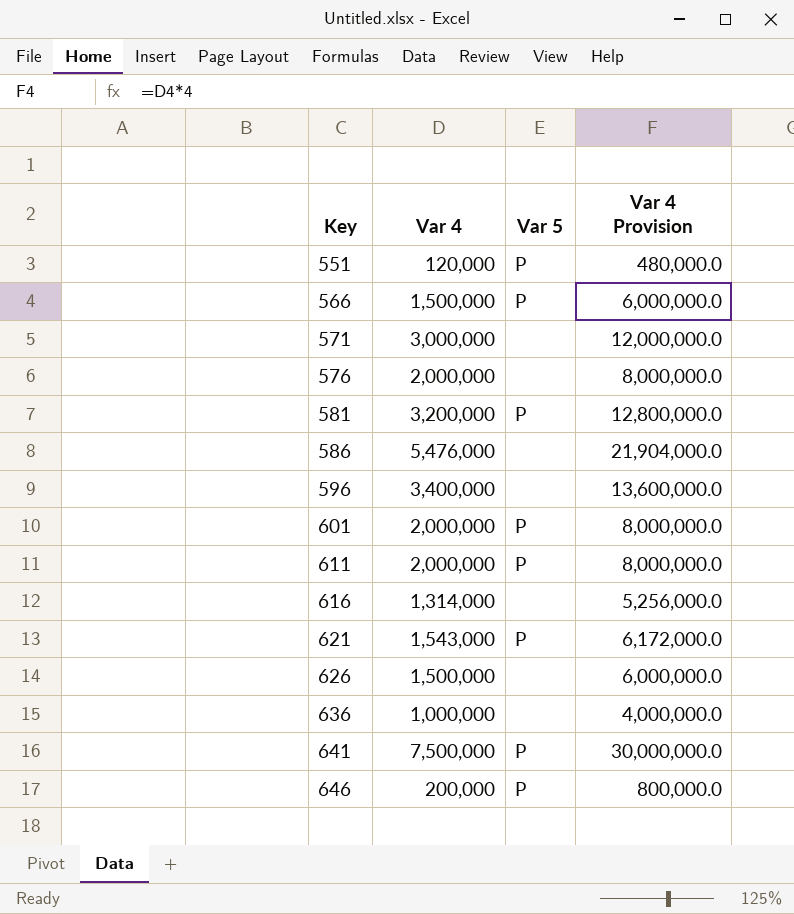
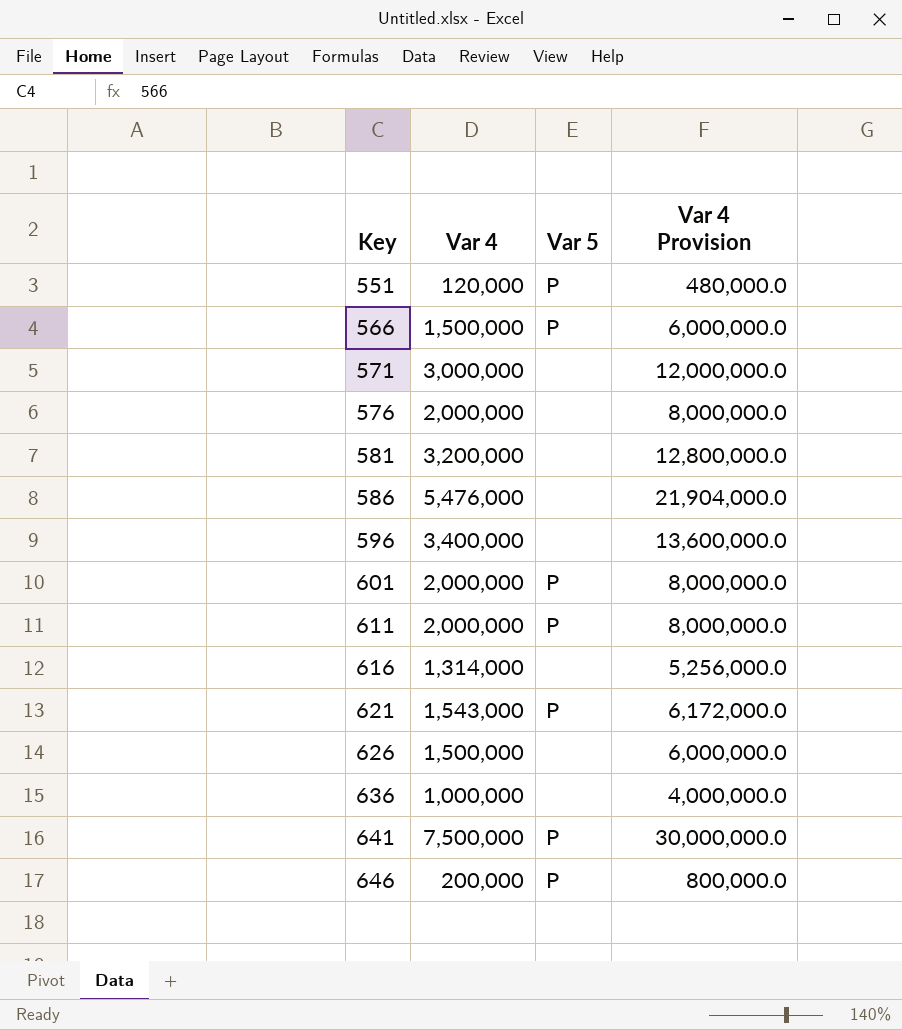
581 | Var 5: P -> none

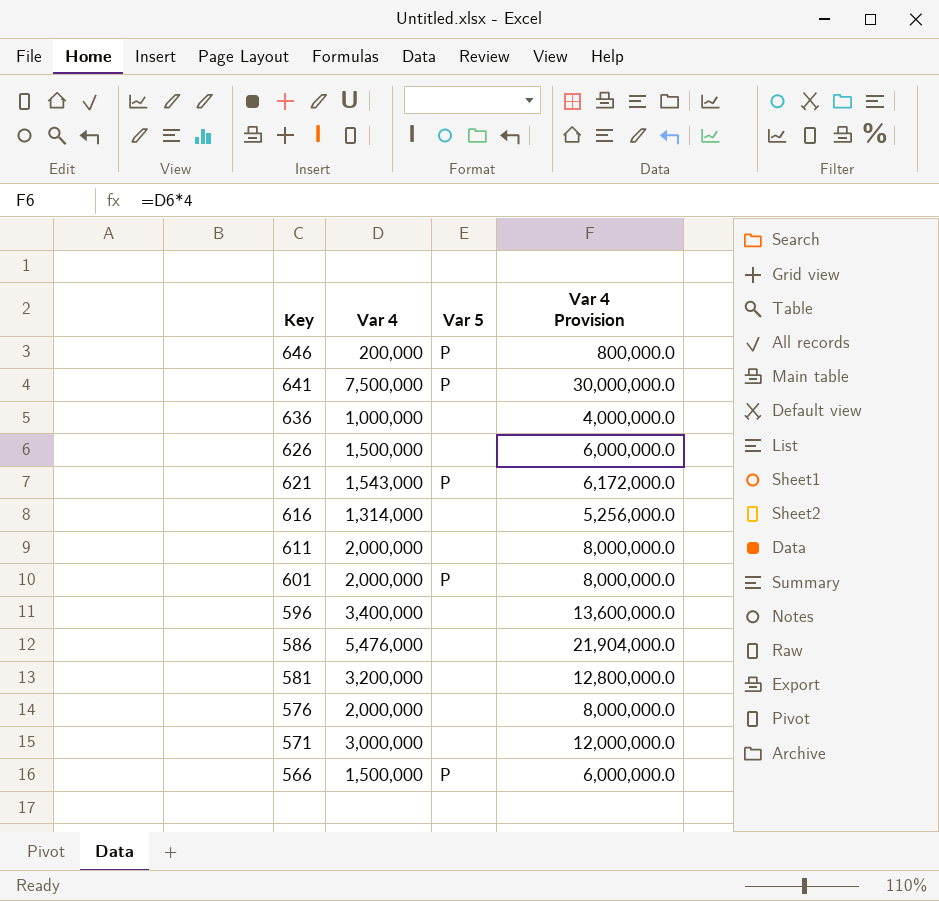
row order: Key ascending -> Key descending
row 551: 120,000 | P | 480,000.0 -> none
611 | Var 5: P -> none

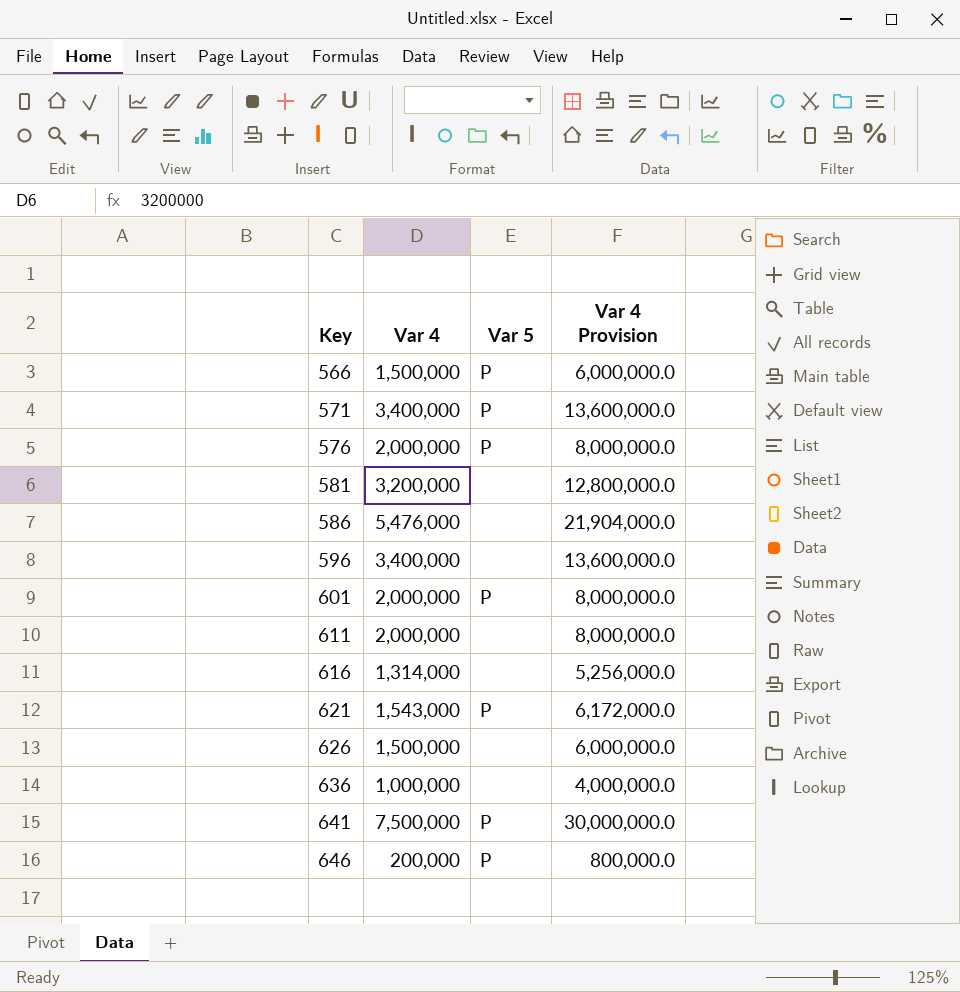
row order: Key descending -> Key ascending
571 | Var 4: 3,000,000 -> 3,400,000
571 | Var 5: none -> P
571 | Var 4 Provision: 12,000,000.0 -> 13,600,000.0
576 | Var 5: none -> P

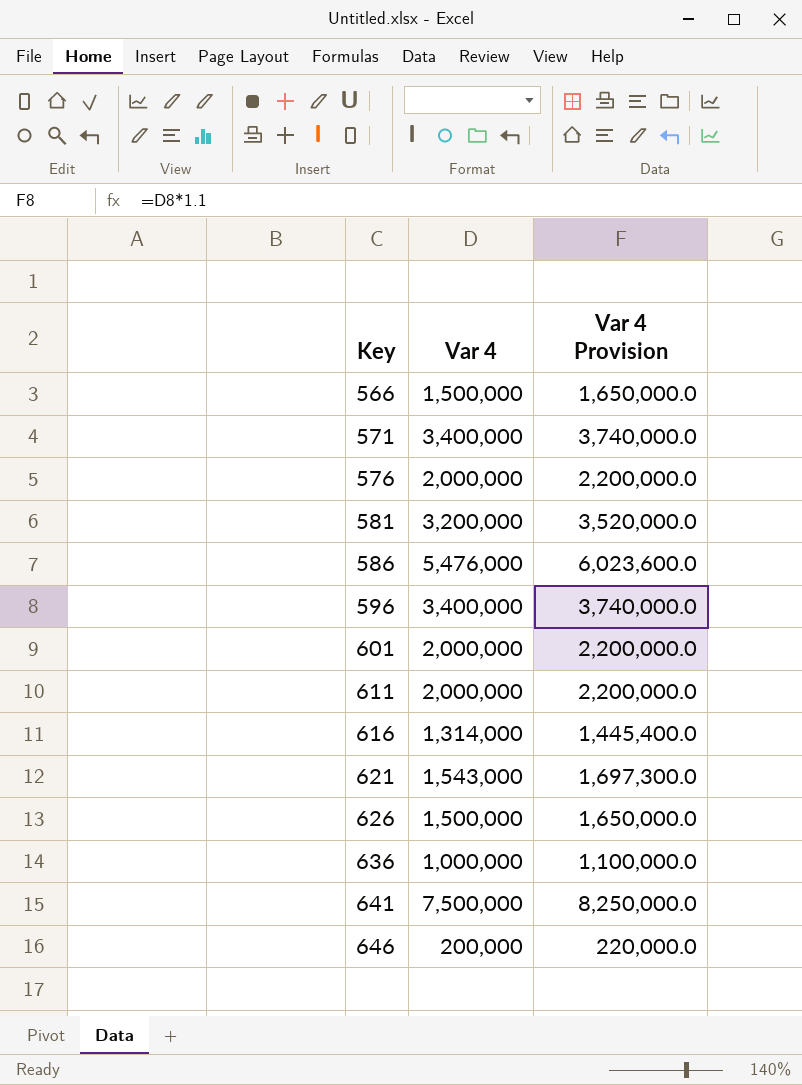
column Var 5 | position: 3 -> none
column Var 4 Provision | formula: [Var 4] * 4 -> [Var 4] * 1.1

